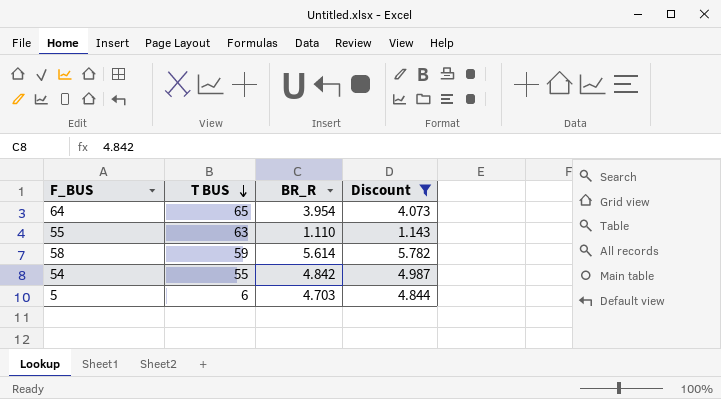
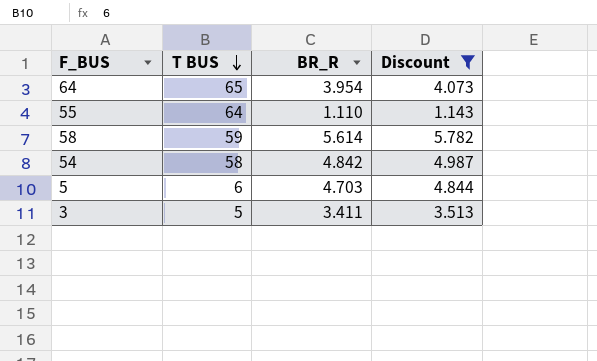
55 | T BUS: 63 -> 64
54 | T BUS: 55 -> 58
row 3: none -> 5 | 3.411 | 3.513

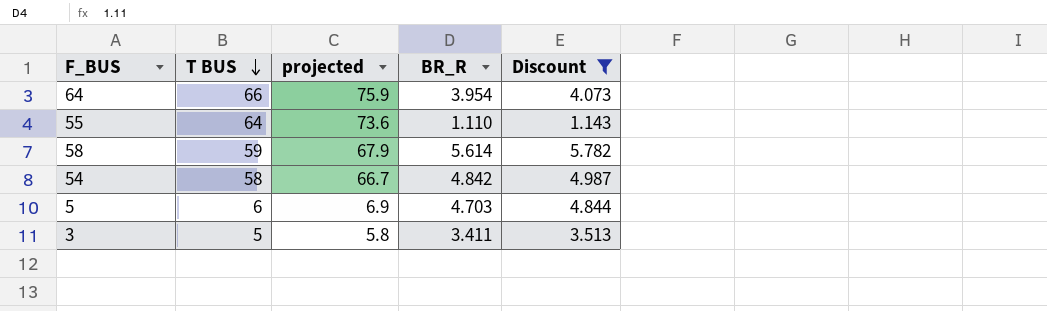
column projected | formula: none -> [T BUS] * 1.15
64 | T BUS: 65 -> 66

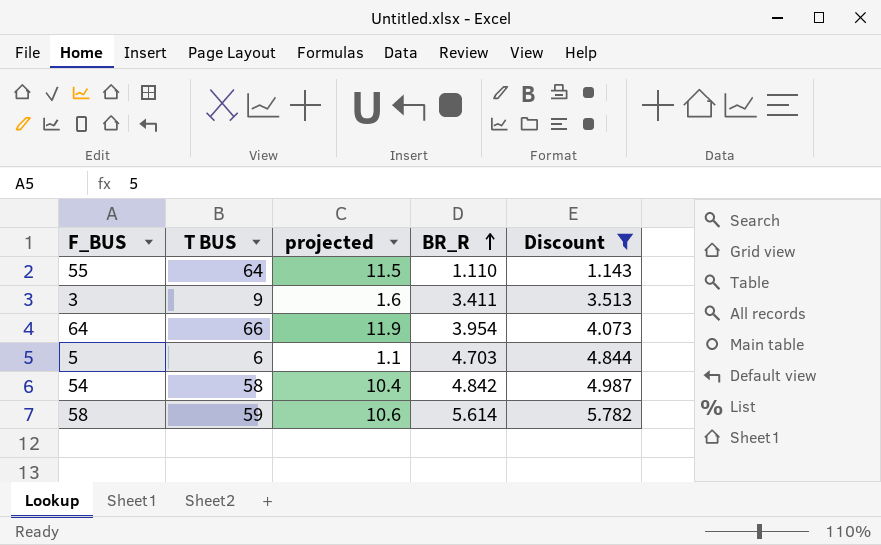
row order: T BUS descending -> BR_R ascending
column projected | formula: [T BUS] * 1.15 -> [T BUS] * 0.18
3 | T BUS: 5 -> 9

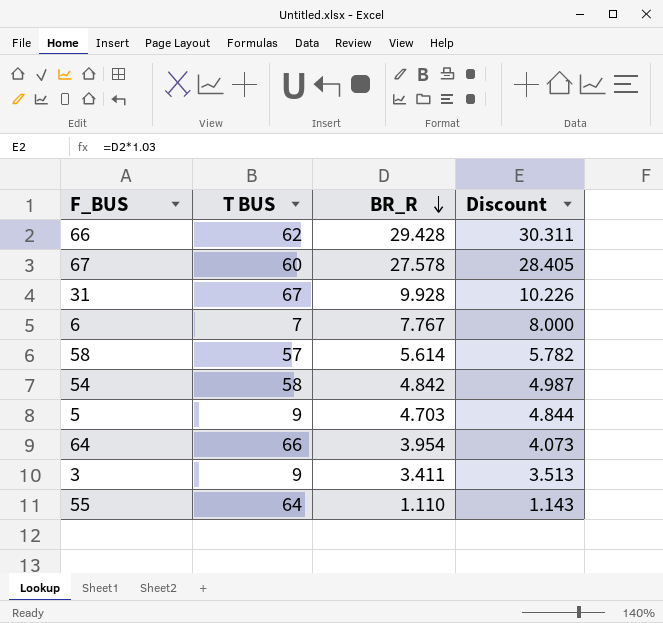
filter: Discount <= 5.782 -> none
row order: BR_R ascending -> BR_R descending
column projected | formula: [T BUS] * 0.18 -> none
58 | T BUS: 59 -> 57
5 | T BUS: 6 -> 9

